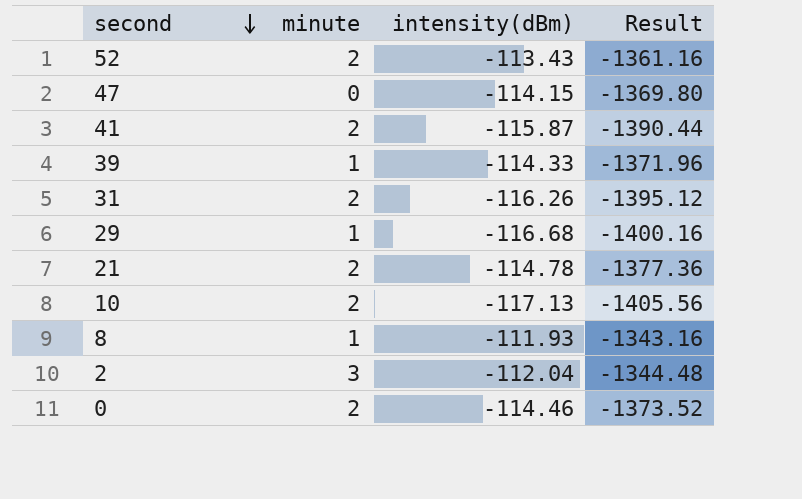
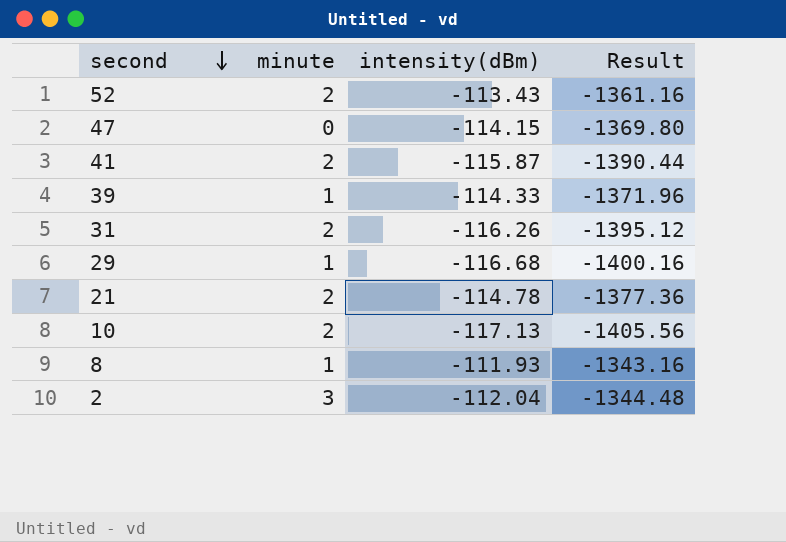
row 0: 2 | -114.46 | -1373.52 -> none

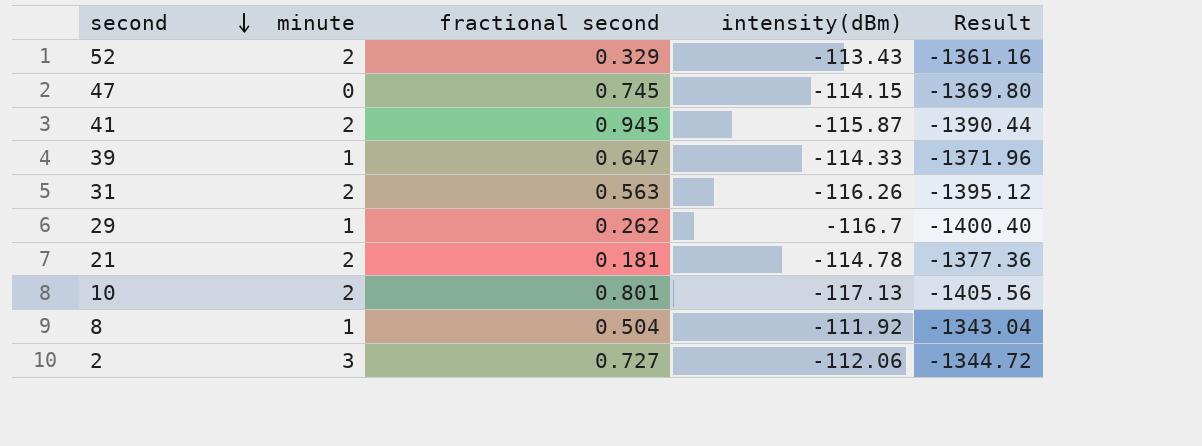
column fractional second | position: none -> 3
29 | intensity(dBm): -116.68 -> -116.7
29 | Result: -1400.16 -> -1400.40
8 | intensity(dBm): -111.93 -> -111.92
8 | Result: -1343.16 -> -1343.04
2 | intensity(dBm): -112.04 -> -112.06
2 | Result: -1344.48 -> -1344.72

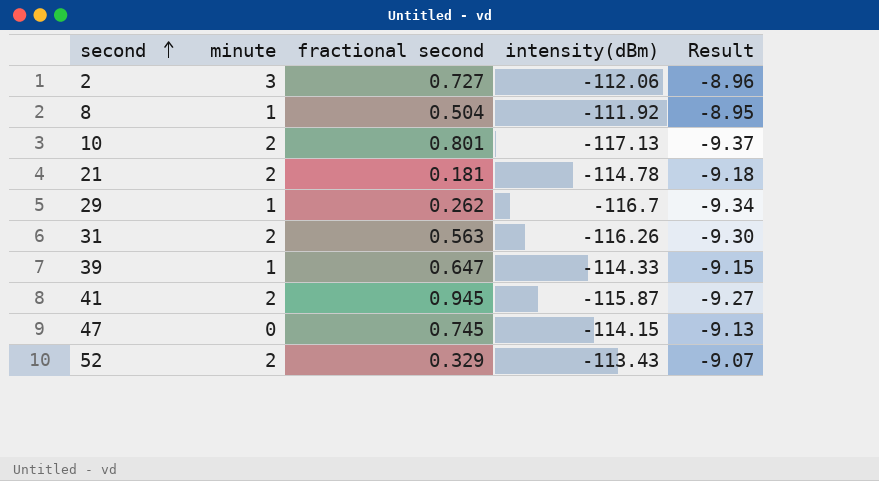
row order: second descending -> second ascending
column Result | formula: [intensity(dBm)] * 12 -> [intensity(dBm)] * 0.08

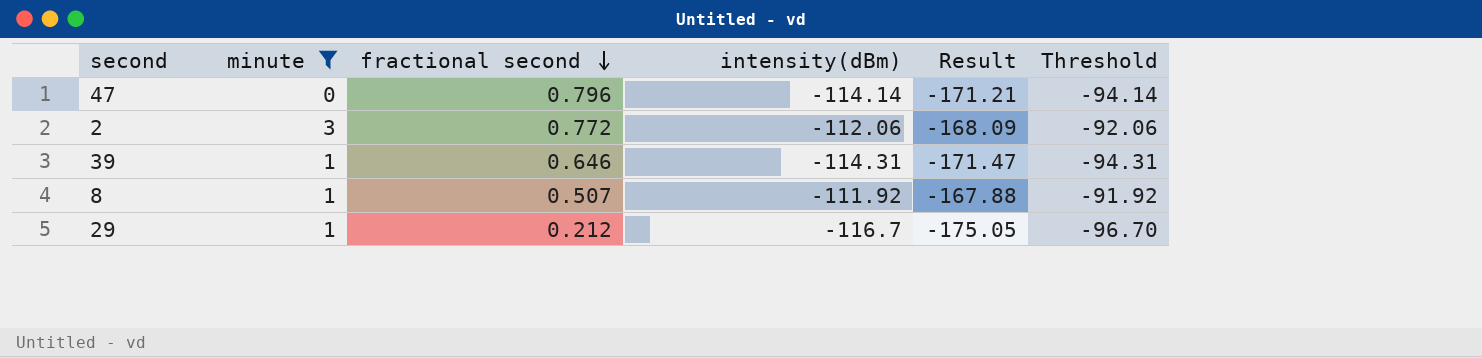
filter: none -> minute != 2
row order: second ascending -> fractional second descending
column Result | formula: [intensity(dBm)] * 0.08 -> [intensity(dBm)] * 1.5
column Threshold | formula: none -> [intensity(dBm)] + 20
47 | fractional second: 0.745 -> 0.796
47 | intensity(dBm): -114.15 -> -114.14
2 | fractional second: 0.727 -> 0.772
39 | fractional second: 0.647 -> 0.646
39 | intensity(dBm): -114.33 -> -114.31
8 | fractional second: 0.504 -> 0.507
29 | fractional second: 0.262 -> 0.212

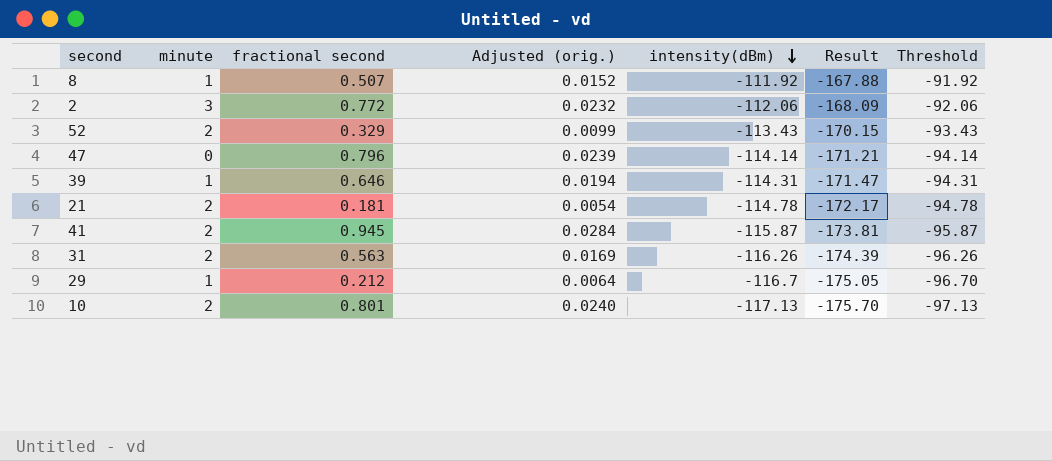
filter: minute != 2 -> none
row order: fractional second descending -> intensity(dBm) descending
column Adjusted (orig.) | formula: none -> [fractional second] * 0.03

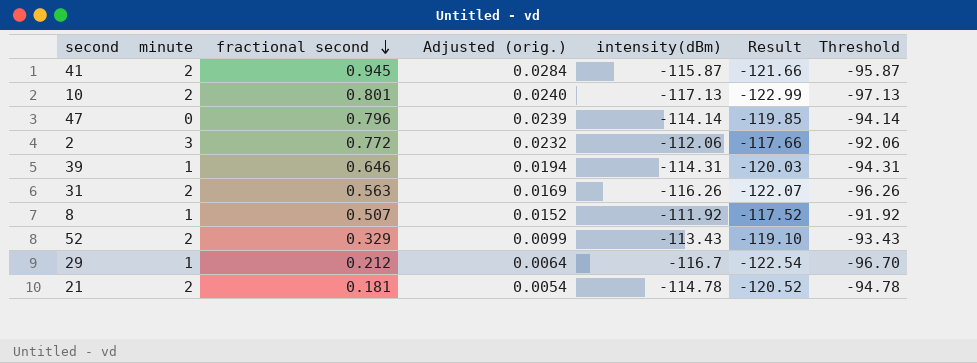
row order: intensity(dBm) descending -> fractional second descending
column Result | formula: [intensity(dBm)] * 1.5 -> [intensity(dBm)] * 1.05

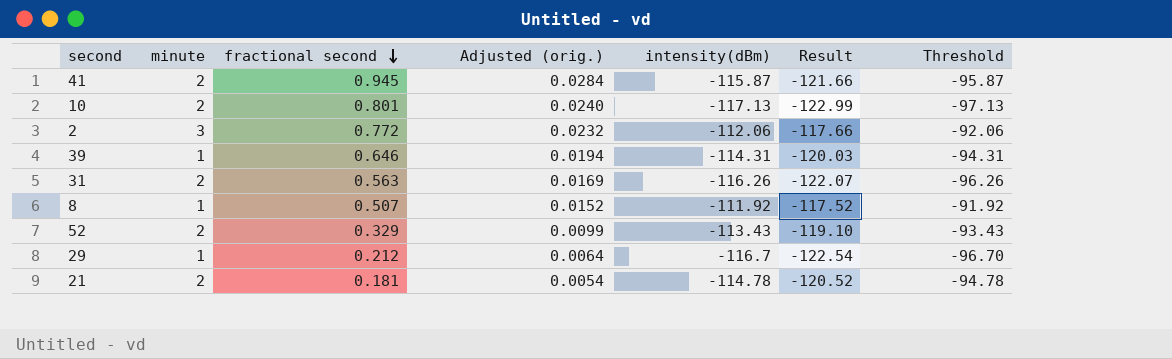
row 47: 0 | 0.796 | 0.0239 | -114.14 | -119.85 | -94.14 -> none

